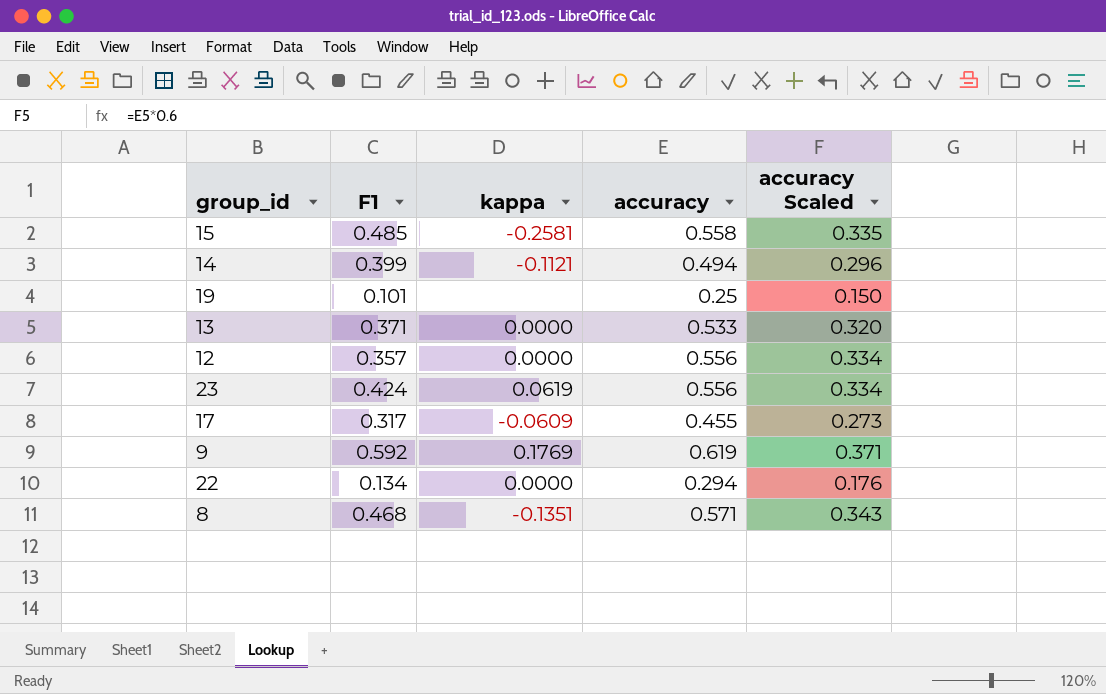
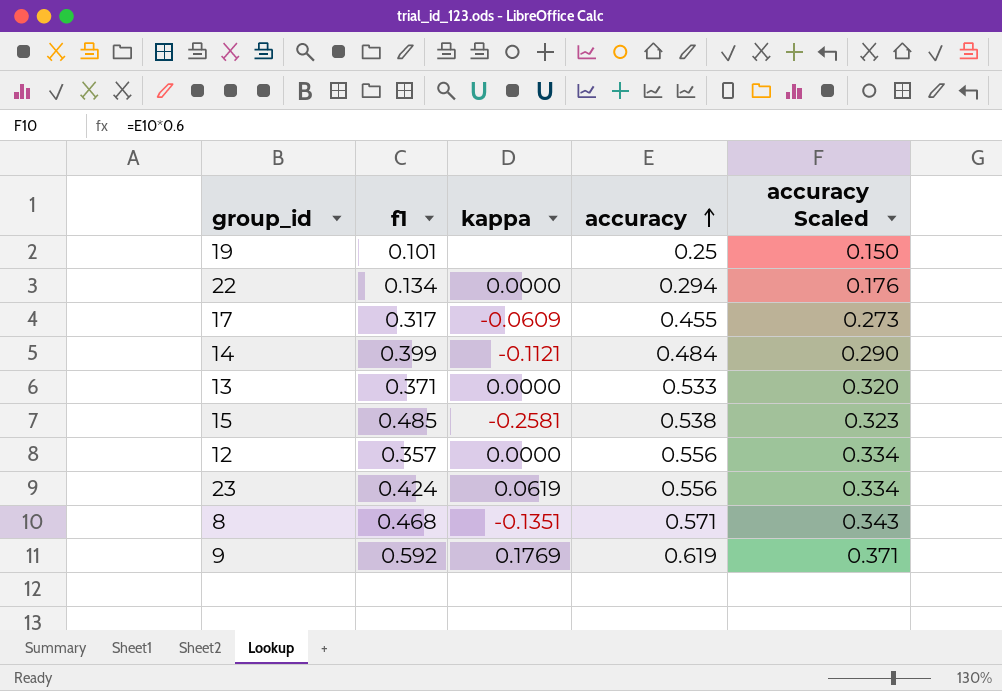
row order: none -> accuracy ascending
column name: F1 -> f1
14 | accuracy: 0.494 -> 0.484
14 | accuracy Scaled: 0.296 -> 0.290
15 | accuracy: 0.558 -> 0.538
15 | accuracy Scaled: 0.335 -> 0.323

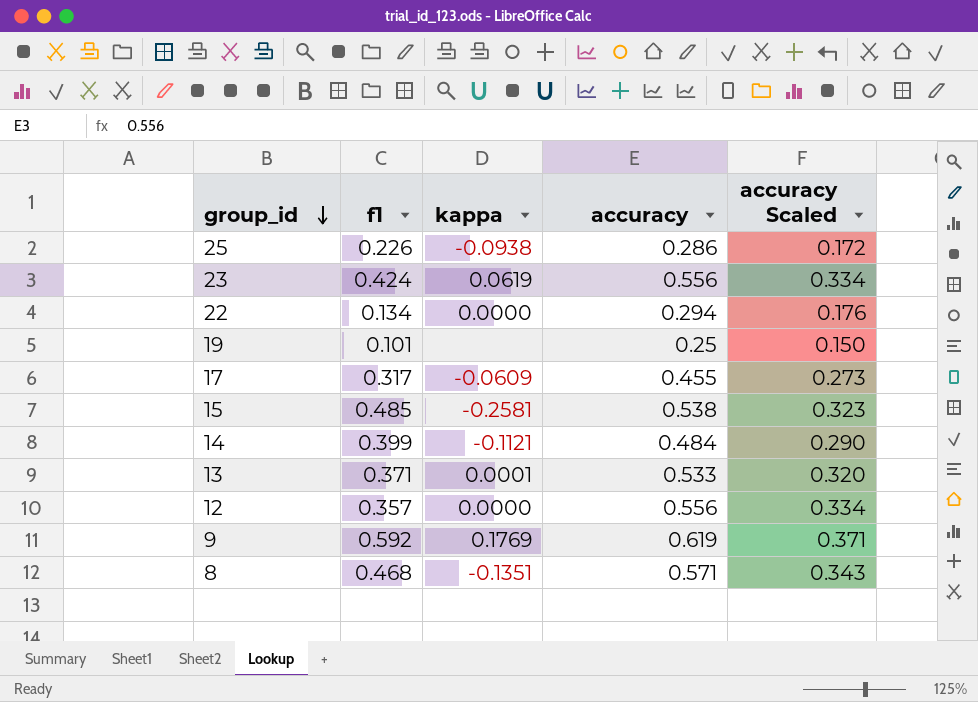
row order: accuracy ascending -> group_id descending
row 25: none -> 0.226 | -0.0938 | 0.286 | 0.172
13 | kappa: 0.0000 -> 0.0001

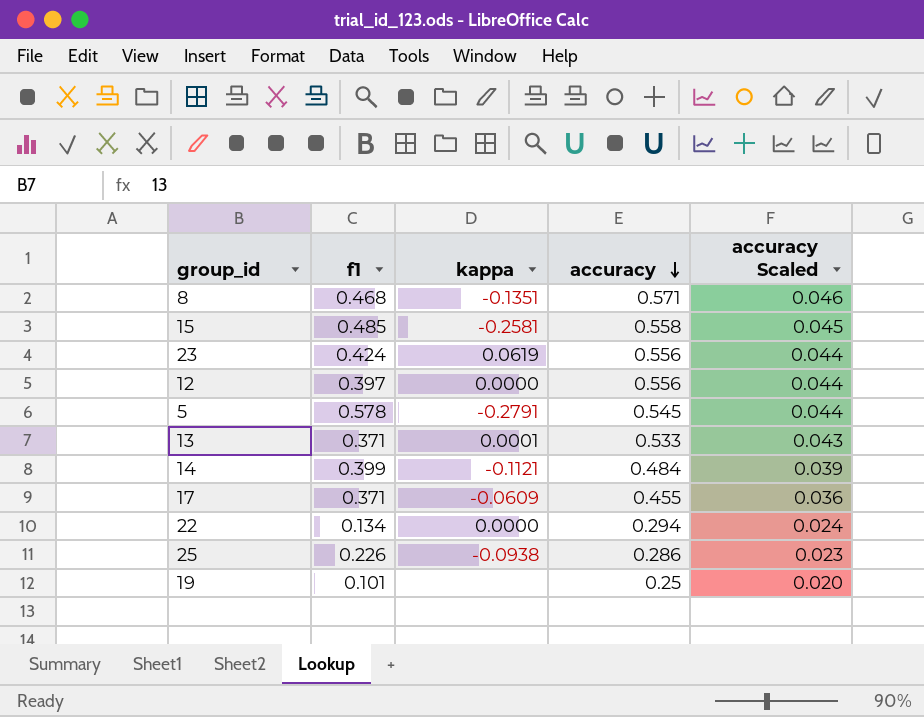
row order: group_id descending -> accuracy descending
column accuracy Scaled | formula: [accuracy] * 0.6 -> [accuracy] * 0.08
row 9: 0.592 | 0.1769 | 0.619 | 0.371 -> none
15 | accuracy: 0.538 -> 0.558
12 | f1: 0.357 -> 0.397
row 5: none -> 0.578 | -0.2791 | 0.545 | 0.044
17 | f1: 0.317 -> 0.371

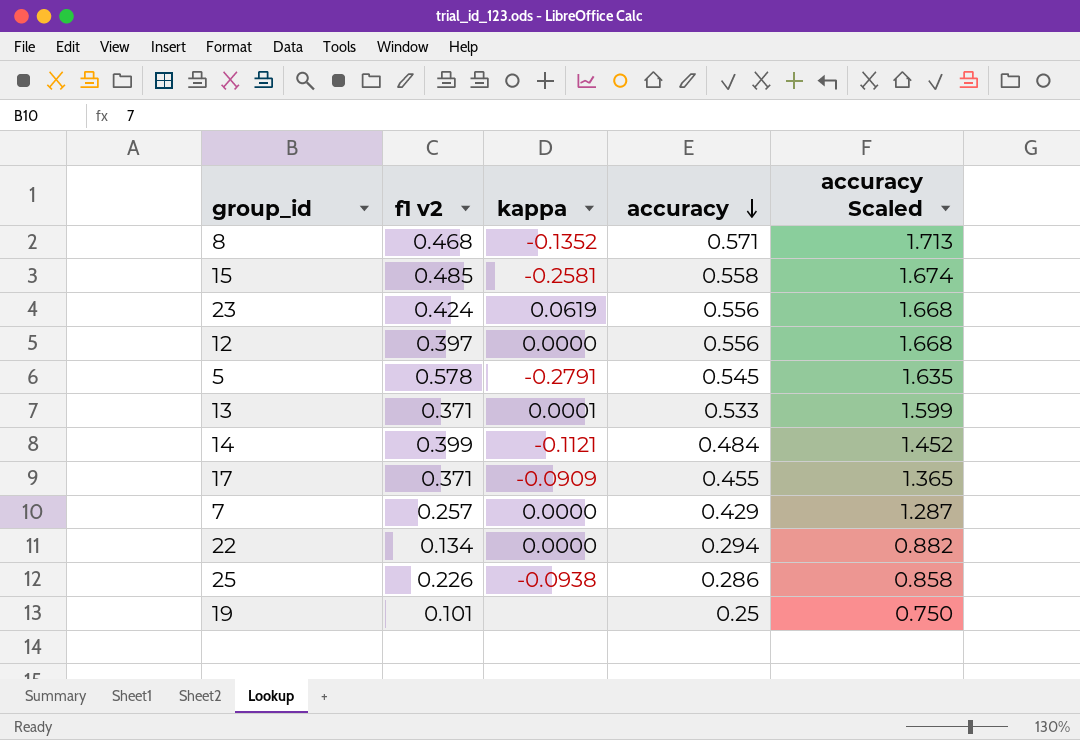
column name: f1 -> f1 v2
column accuracy Scaled | formula: [accuracy] * 0.08 -> [accuracy] * 3
8 | kappa: -0.1351 -> -0.1352
17 | kappa: -0.0609 -> -0.0909
row 7: none -> 0.257 | 0.0000 | 0.429 | 1.287

